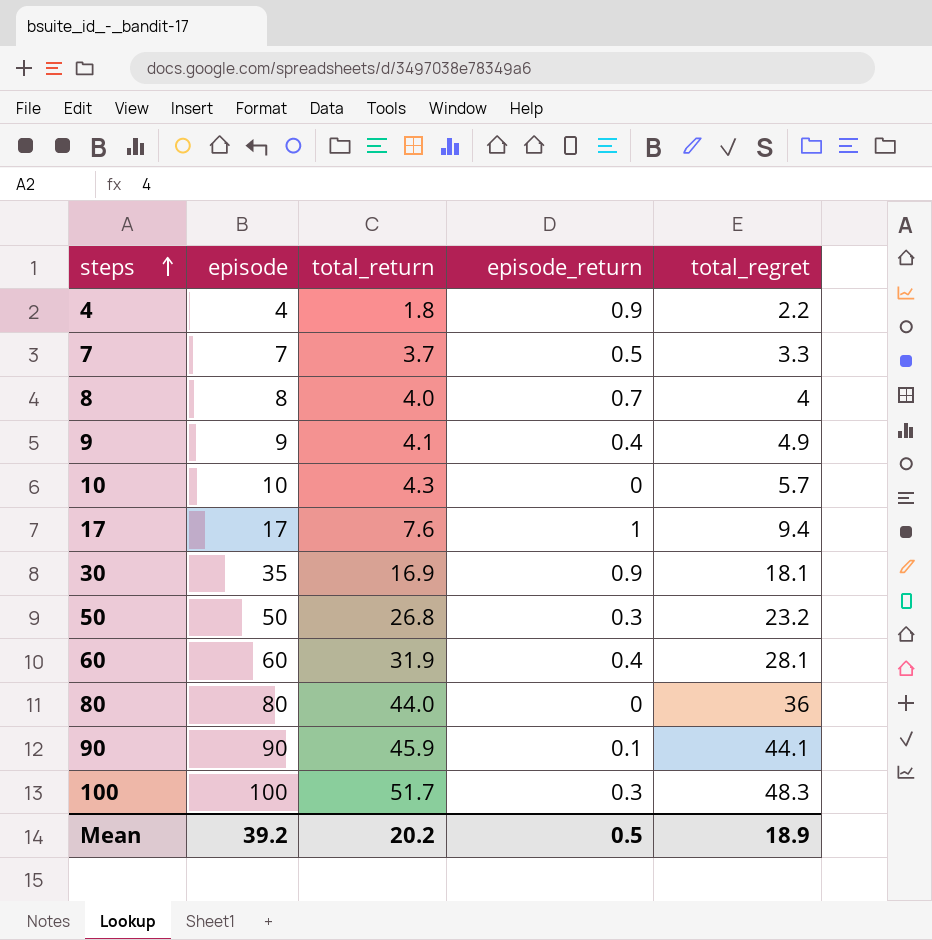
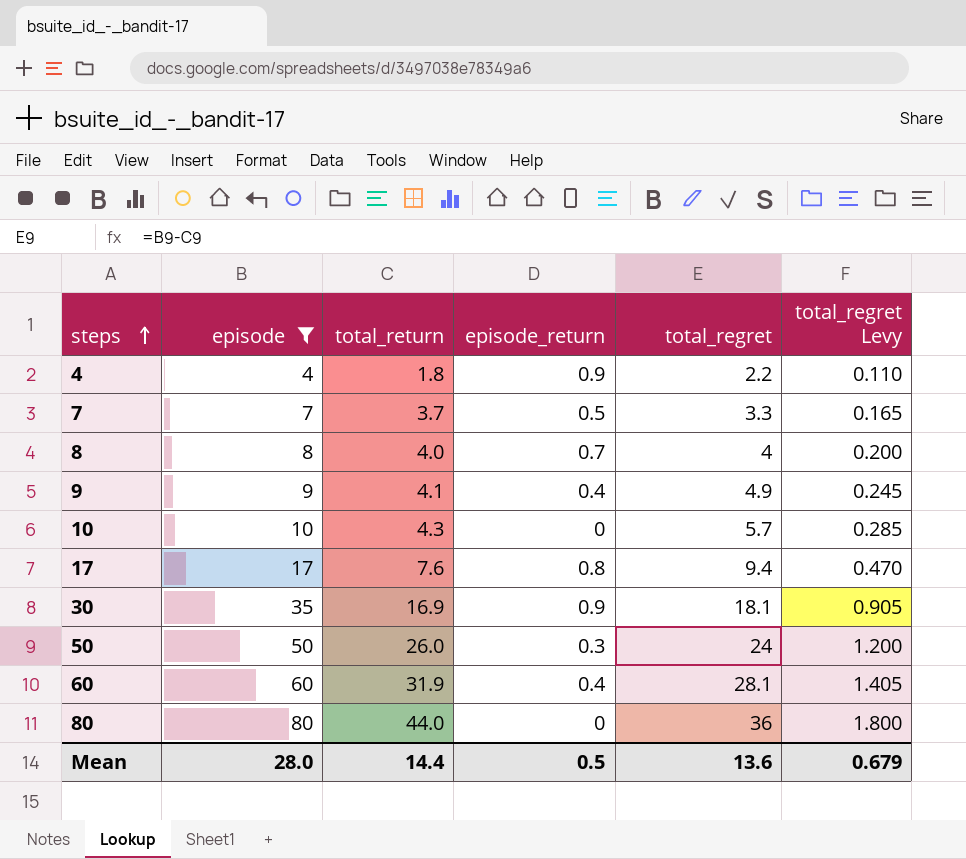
filter: none -> episode <= 80
column total_regret Levy | formula: none -> [total_regret] * 0.05
17 | episode_return: 1 -> 0.8
50 | total_return: 26.8 -> 26.0
50 | total_regret: 23.2 -> 24
Mean | episode: 39.2 -> 28.0
Mean | total_return: 20.2 -> 14.4
Mean | total_regret: 18.9 -> 13.6

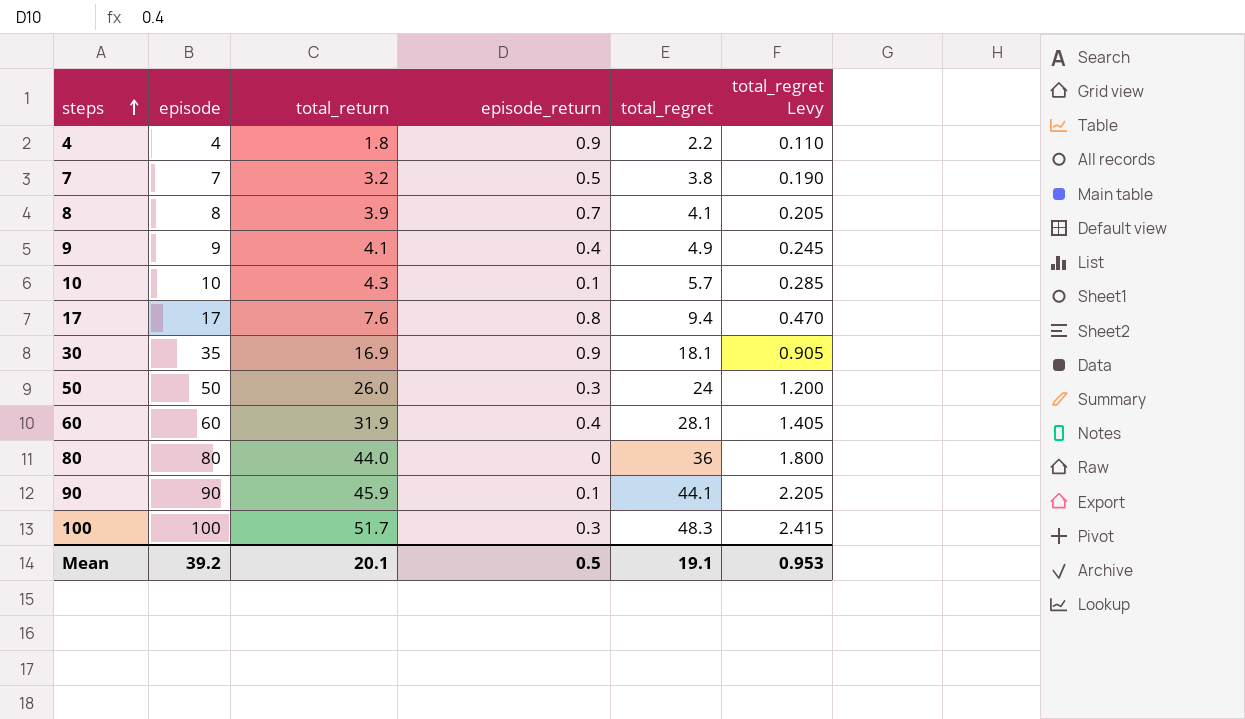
filter: episode <= 80 -> none
7 | total_return: 3.7 -> 3.2
7 | total_regret: 3.3 -> 3.8
7 | total_regret Levy: 0.165 -> 0.190
8 | total_return: 4.0 -> 3.9
8 | total_regret: 4 -> 4.1
8 | total_regret Levy: 0.200 -> 0.205
10 | episode_return: 0 -> 0.1
Mean | episode: 28.0 -> 39.2
Mean | total_return: 14.4 -> 20.1
Mean | total_regret: 13.6 -> 19.1
Mean | total_regret Levy: 0.679 -> 0.953

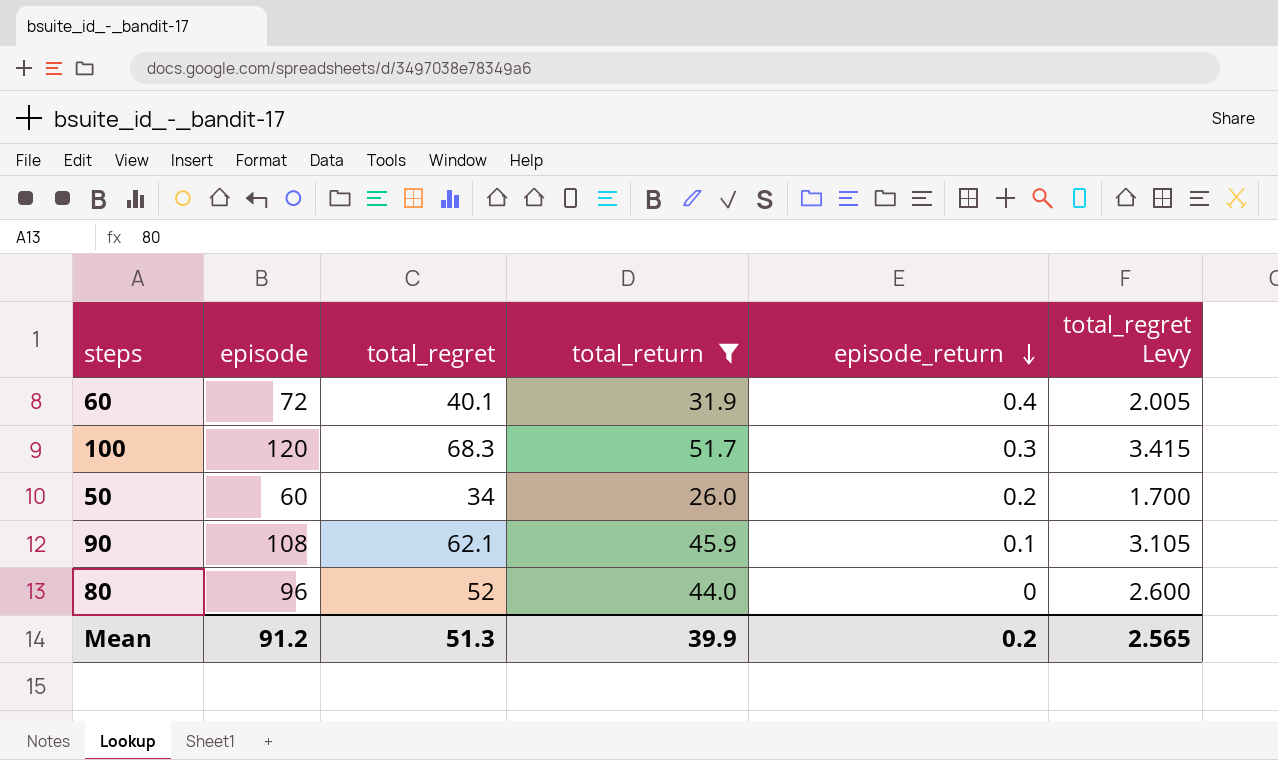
filter: none -> total_return >= 26.0
row order: steps ascending -> episode_return descending
column total_regret | position: 5 -> 3
60 | episode: 60 -> 72
60 | total_regret: 28.1 -> 40.1
60 | total_regret Levy: 1.405 -> 2.005
100 | episode: 100 -> 120
100 | total_regret: 48.3 -> 68.3
100 | total_regret Levy: 2.415 -> 3.415
50 | episode: 50 -> 60
50 | total_regret: 24 -> 34
50 | episode_return: 0.3 -> 0.2
50 | total_regret Levy: 1.200 -> 1.700
90 | episode: 90 -> 108
90 | total_regret: 44.1 -> 62.1
90 | total_regret Levy: 2.205 -> 3.105
80 | episode: 80 -> 96
80 | total_regret: 36 -> 52
80 | total_regret Levy: 1.800 -> 2.600
Mean | episode: 39.2 -> 91.2
Mean | total_regret: 19.1 -> 51.3
Mean | total_return: 20.1 -> 39.9
Mean | episode_return: 0.5 -> 0.2
Mean | total_regret Levy: 0.953 -> 2.565

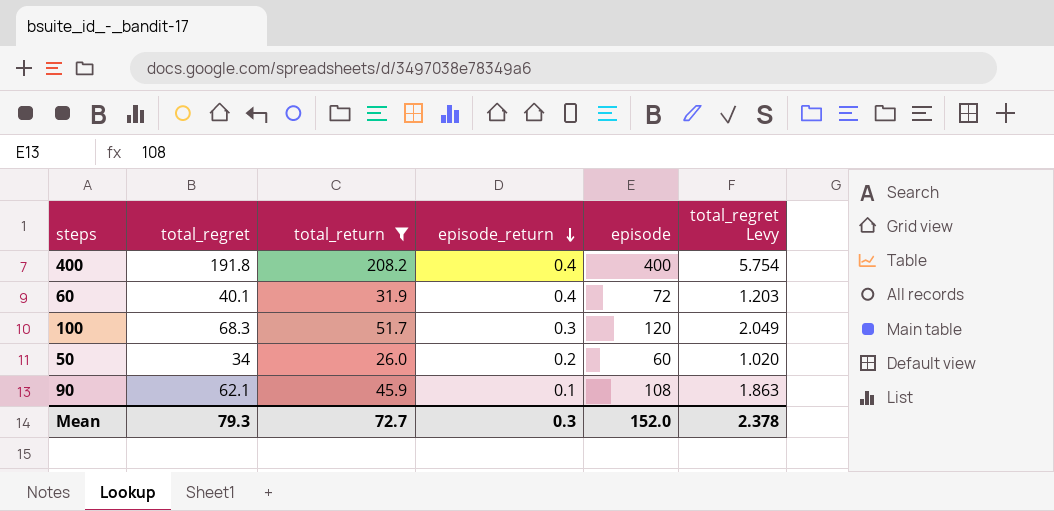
column episode | position: 2 -> 5
column total_regret Levy | formula: [total_regret] * 0.05 -> [total_regret] * 0.03
row 80: 96 | 52 | 44.0 | 0 | 2.600 -> none
row 400: none -> 191.8 | 208.2 | 0.4 | 400 | 5.754
Mean | total_regret: 51.3 -> 79.3
Mean | total_return: 39.9 -> 72.7
Mean | episode_return: 0.2 -> 0.3
Mean | episode: 91.2 -> 152.0
Mean | total_regret Levy: 2.565 -> 2.378

